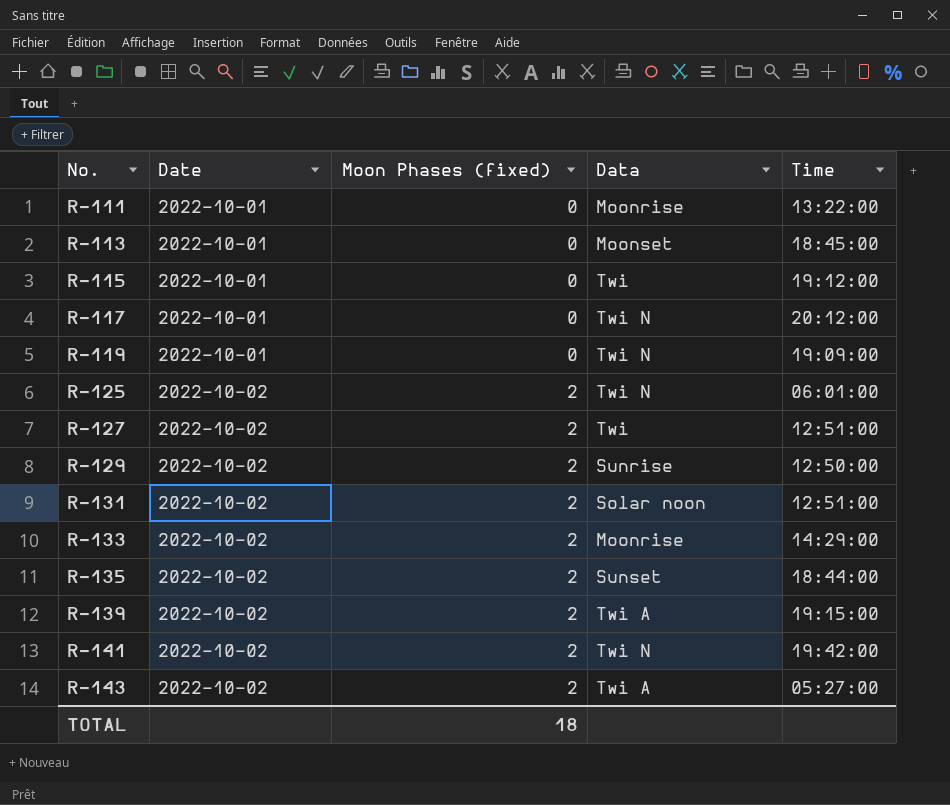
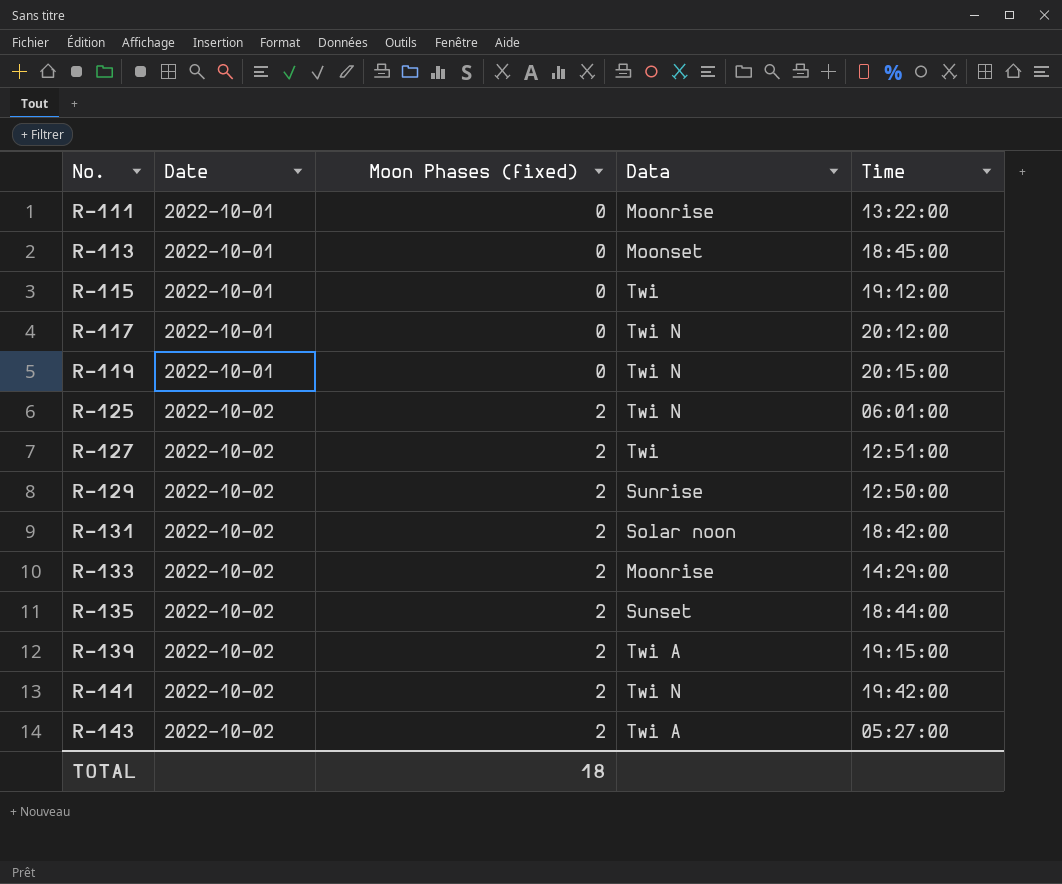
R-119 | Time: 19:09:00 -> 20:15:00
R-131 | Time: 12:51:00 -> 18:42:00

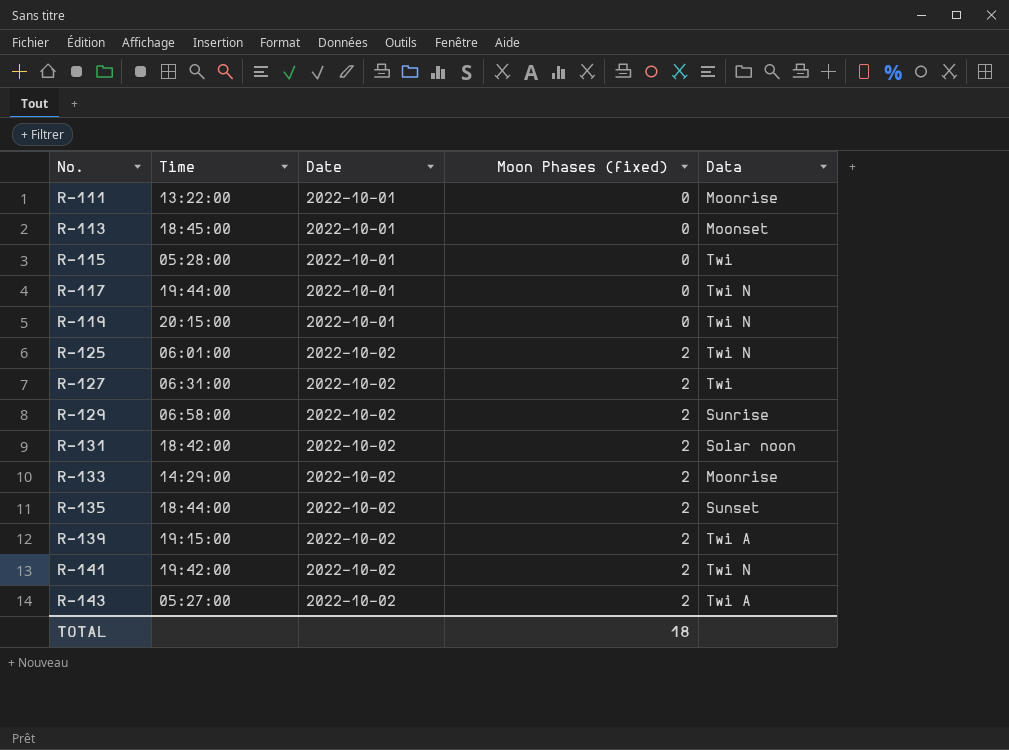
column Time | position: 5 -> 2
R-115 | Time: 19:12:00 -> 05:28:00
R-117 | Time: 20:12:00 -> 19:44:00
R-127 | Time: 12:51:00 -> 06:31:00
R-129 | Time: 12:50:00 -> 06:58:00

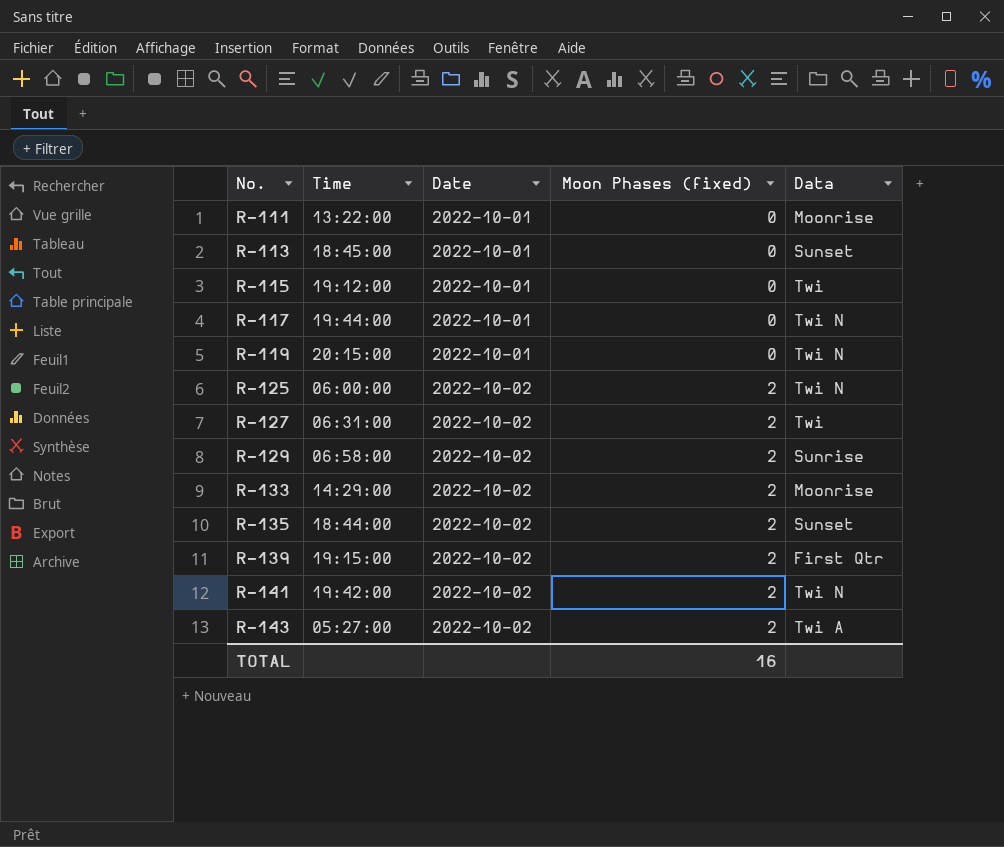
row R-131: 18:42:00 | 2022-10-02 | 2 | Solar noon -> none
R-113 | Data: Moonset -> Sunset
R-115 | Time: 05:28:00 -> 19:12:00
R-125 | Time: 06:01:00 -> 06:00:00
R-139 | Data: Twi A -> First Qtr
TOTAL | Moon Phases (fixed): 18 -> 16

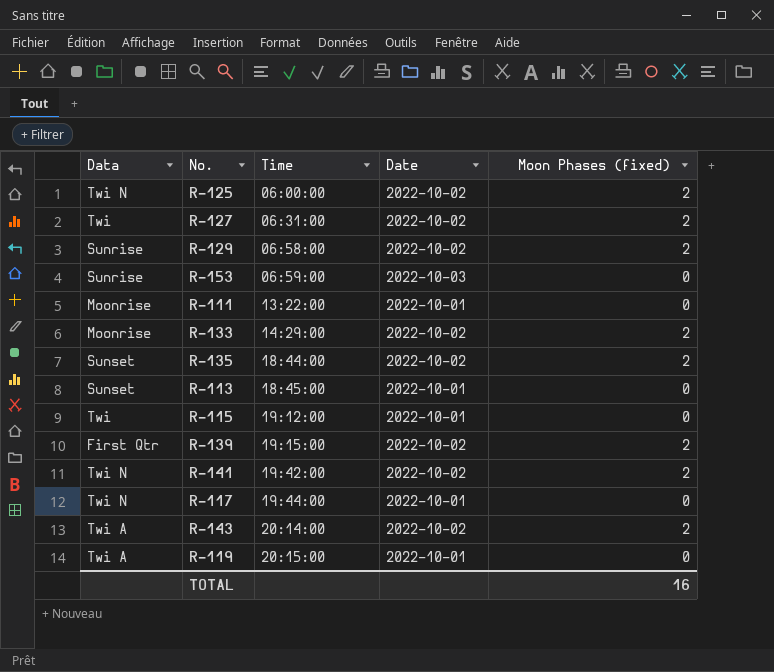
row order: No. ascending -> Time ascending
column Data | position: 5 -> 1
row R-153: none -> Sunrise | 06:59:00 | 2022-10-03 | 0
R-143 | Time: 05:27:00 -> 20:14:00
R-119 | Data: Twi N -> Twi A

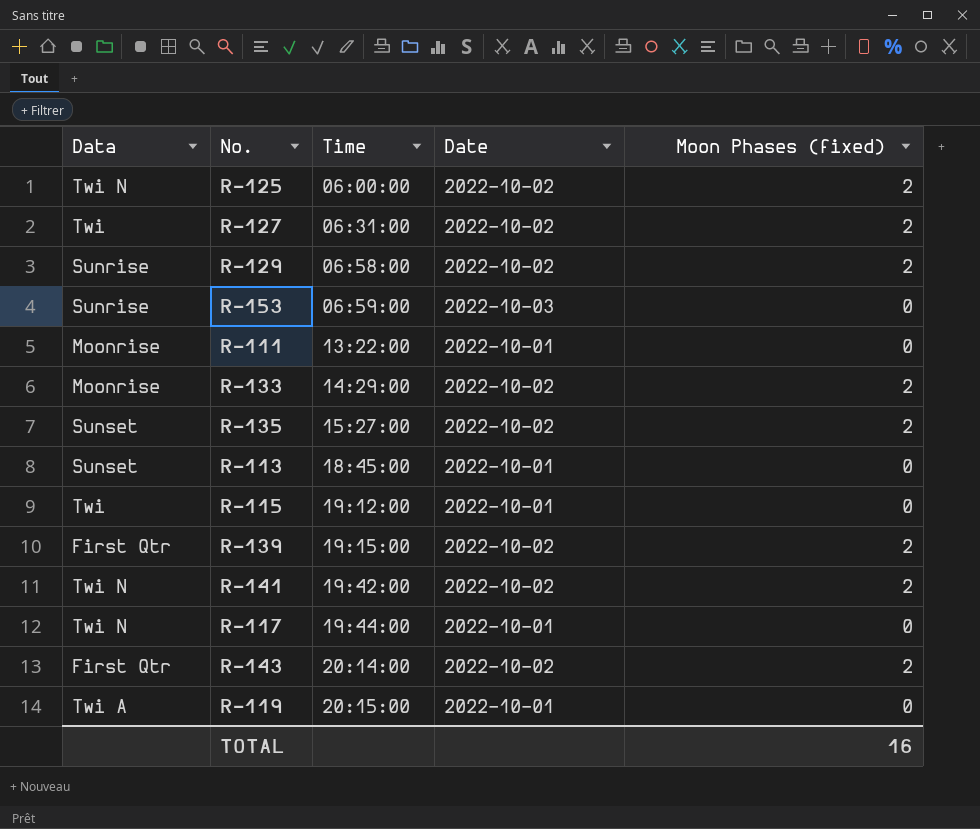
R-135 | Time: 18:44:00 -> 15:27:00
R-143 | Data: Twi A -> First Qtr

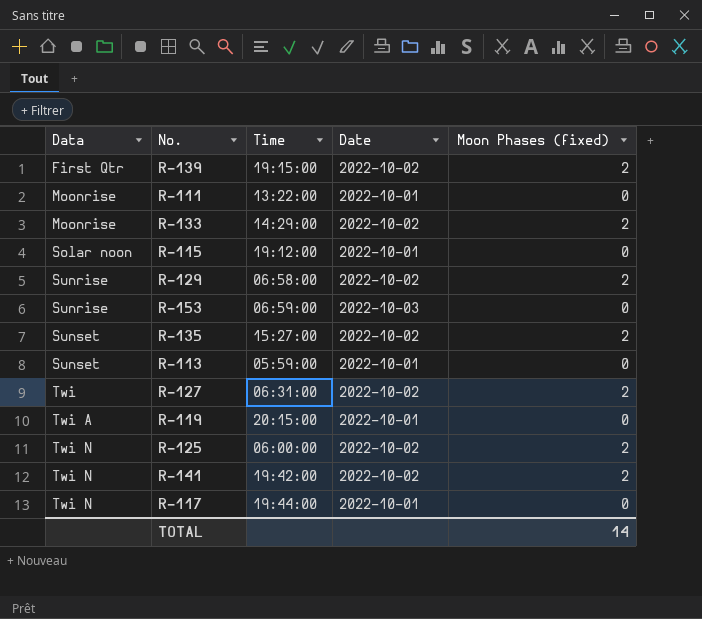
row order: Time ascending -> Data ascending
row R-143: First Qtr | 20:14:00 | 2022-10-02 | 2 -> none
R-115 | Data: Twi -> Solar noon
R-113 | Time: 18:45:00 -> 05:59:00
TOTAL | Moon Phases (fixed): 16 -> 14

